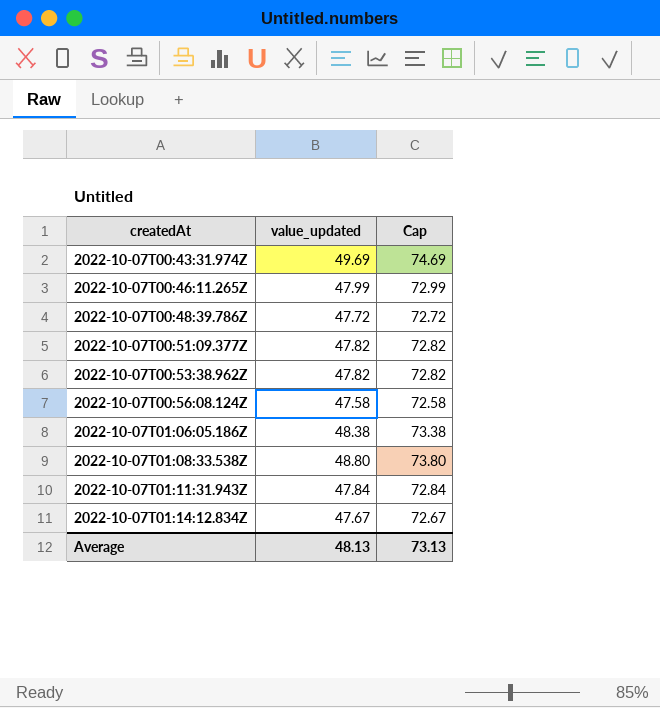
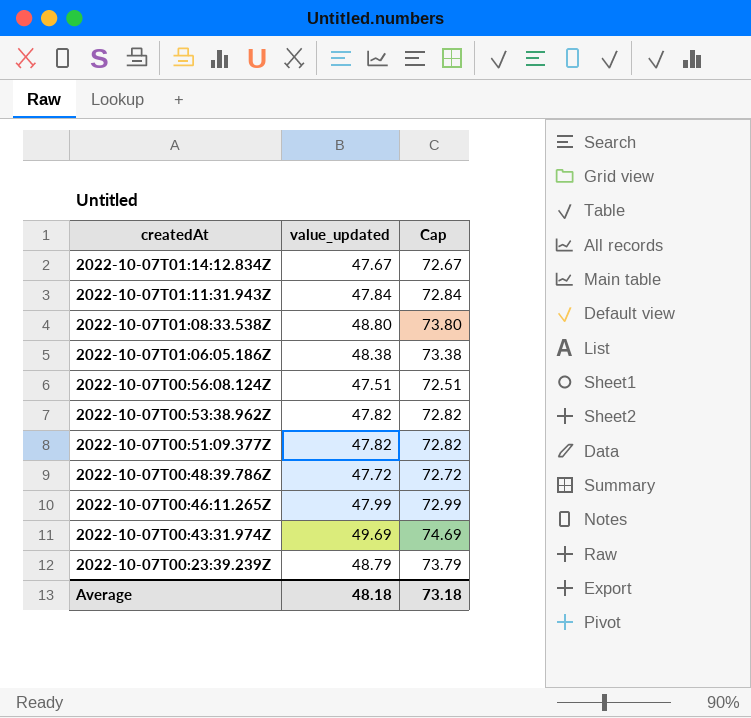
row order: createdAt ascending -> createdAt descending
2022-10-07T00:56:08.124Z | value_updated: 47.58 -> 47.51
2022-10-07T00:56:08.124Z | Cap: 72.58 -> 72.51
row 2022-10-07T00:23:39.239Z: none -> 48.79 | 73.79
Average | value_updated: 48.13 -> 48.18
Average | Cap: 73.13 -> 73.18

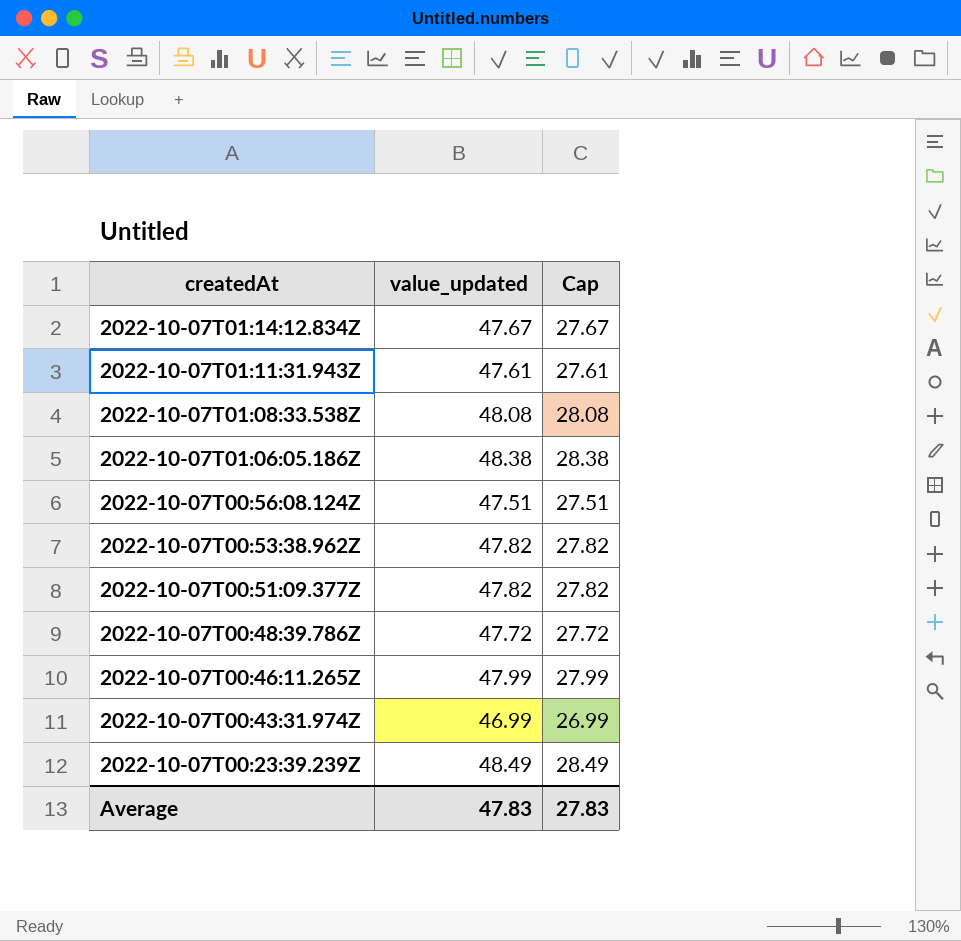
column Cap | formula: [value_updated] + 25 -> [value_updated] - 20
2022-10-07T01:11:31.943Z | value_updated: 47.84 -> 47.61
2022-10-07T01:08:33.538Z | value_updated: 48.80 -> 48.08
2022-10-07T00:43:31.974Z | value_updated: 49.69 -> 46.99
2022-10-07T00:23:39.239Z | value_updated: 48.79 -> 48.49
Average | value_updated: 48.18 -> 47.83
Average | Cap: 73.18 -> 27.83

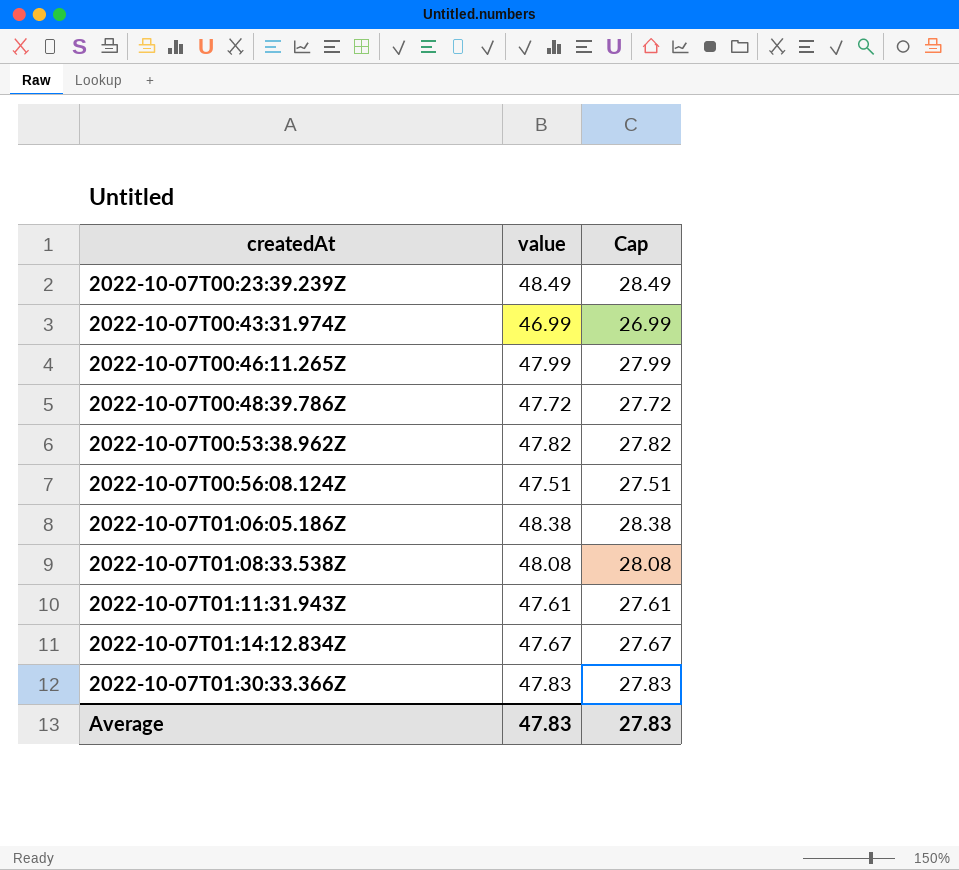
row order: createdAt descending -> createdAt ascending
column name: value_updated -> value
row 2022-10-07T00:51:09.377Z: 47.82 | 27.82 -> none
row 2022-10-07T01:30:33.366Z: none -> 47.83 | 27.83

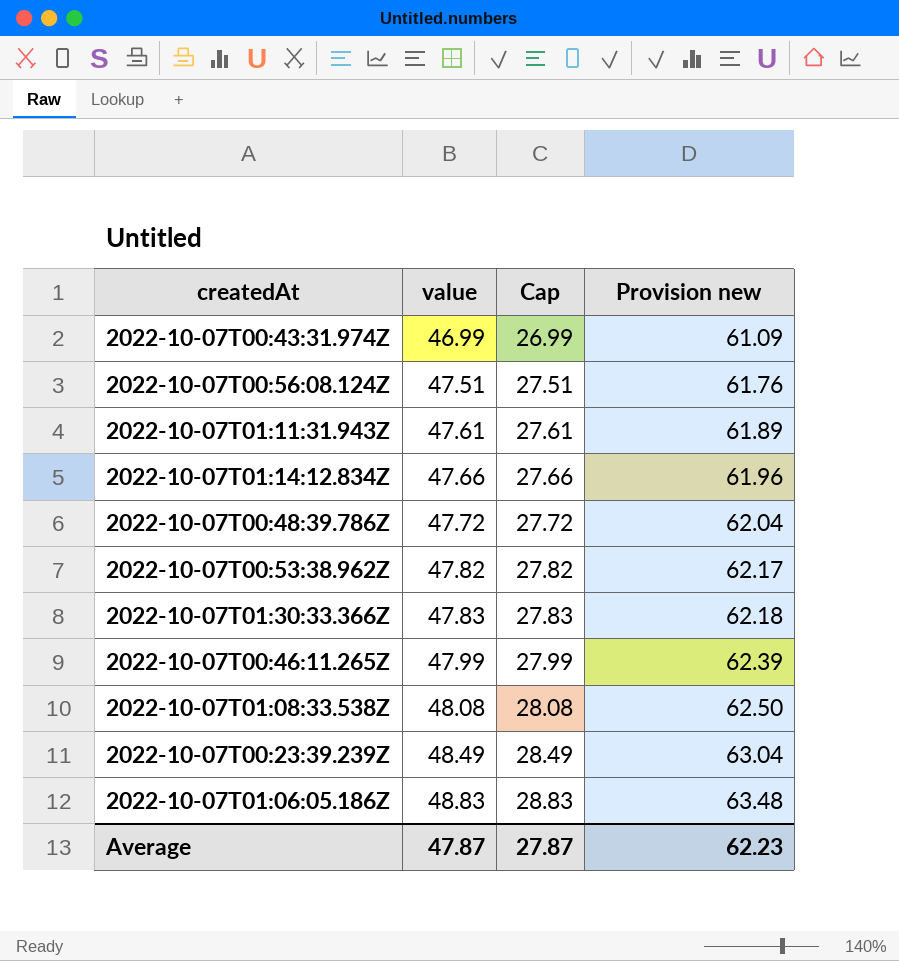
row order: createdAt ascending -> value ascending
column Provision new | formula: none -> [value] * 1.3
2022-10-07T01:14:12.834Z | value: 47.67 -> 47.66
2022-10-07T01:14:12.834Z | Cap: 27.67 -> 27.66
2022-10-07T01:06:05.186Z | value: 48.38 -> 48.83
2022-10-07T01:06:05.186Z | Cap: 28.38 -> 28.83
Average | value: 47.83 -> 47.87
Average | Cap: 27.83 -> 27.87

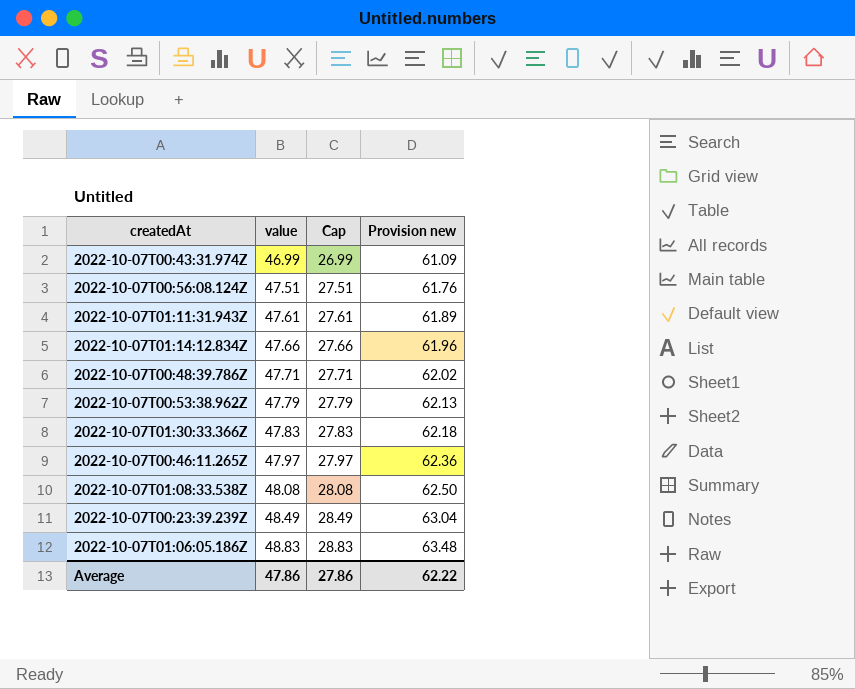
2022-10-07T00:48:39.786Z | value: 47.72 -> 47.71
2022-10-07T00:48:39.786Z | Cap: 27.72 -> 27.71
2022-10-07T00:48:39.786Z | Provision new: 62.04 -> 62.02
2022-10-07T00:53:38.962Z | value: 47.82 -> 47.79
2022-10-07T00:53:38.962Z | Cap: 27.82 -> 27.79
2022-10-07T00:53:38.962Z | Provision new: 62.17 -> 62.13
2022-10-07T00:46:11.265Z | value: 47.99 -> 47.97
2022-10-07T00:46:11.265Z | Cap: 27.99 -> 27.97
2022-10-07T00:46:11.265Z | Provision new: 62.39 -> 62.36
Average | value: 47.87 -> 47.86
Average | Cap: 27.87 -> 27.86
Average | Provision new: 62.23 -> 62.22

